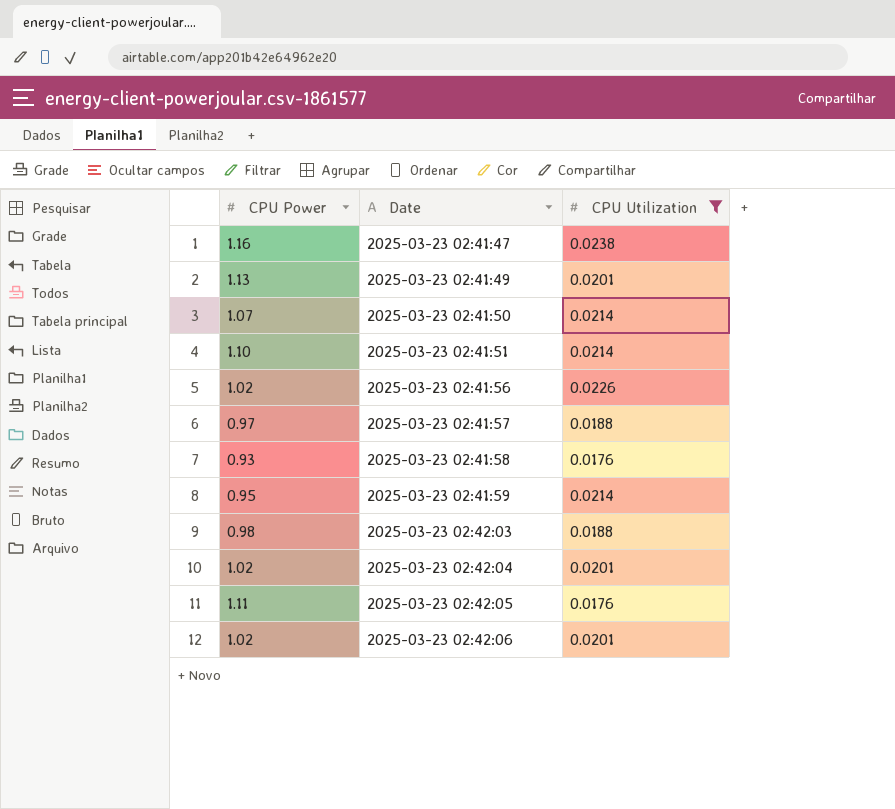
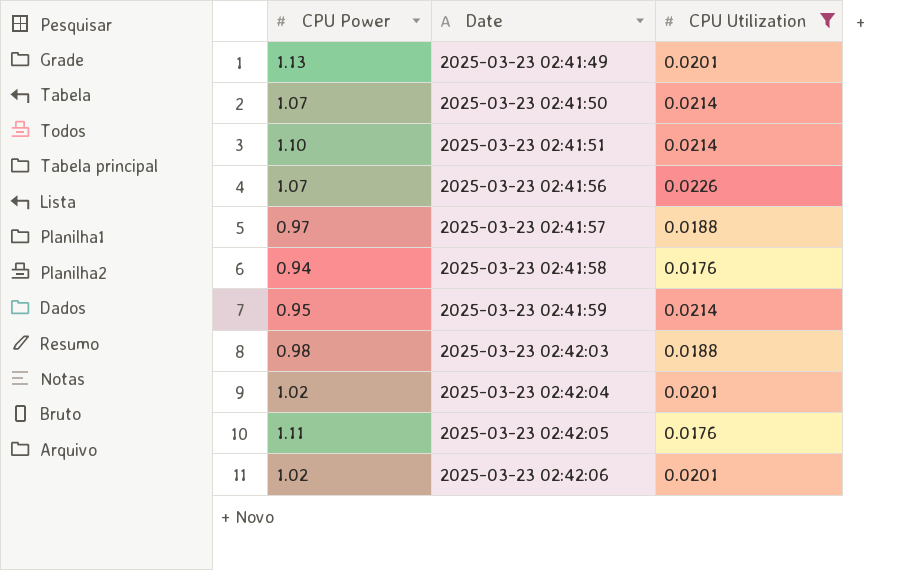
row 2025-03-23 02:41:47: 1.16 | 0.0238 -> none
2025-03-23 02:41:56 | CPU Power: 1.02 -> 1.07
2025-03-23 02:41:58 | CPU Power: 0.93 -> 0.94

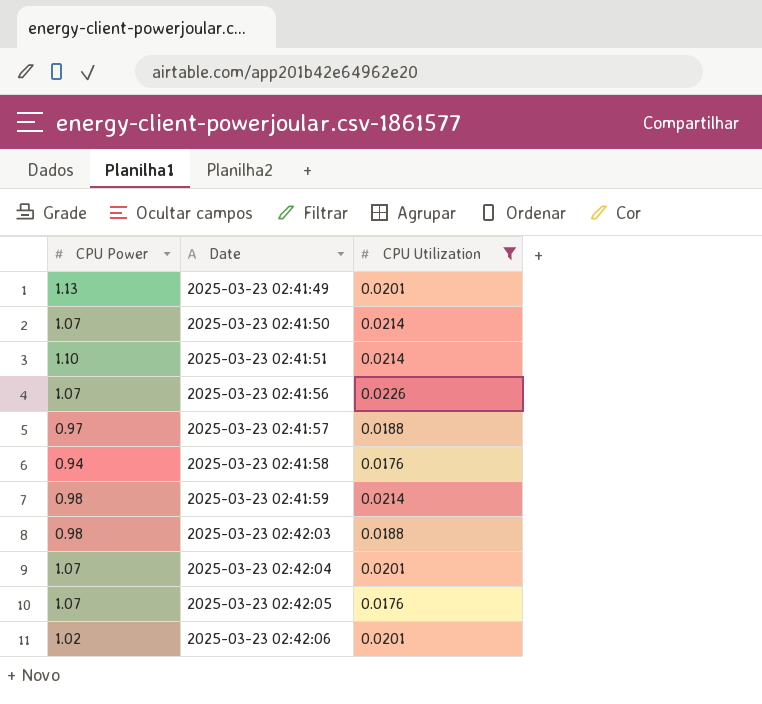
2025-03-23 02:41:59 | CPU Power: 0.95 -> 0.98
2025-03-23 02:42:04 | CPU Power: 1.02 -> 1.07
2025-03-23 02:42:05 | CPU Power: 1.11 -> 1.07

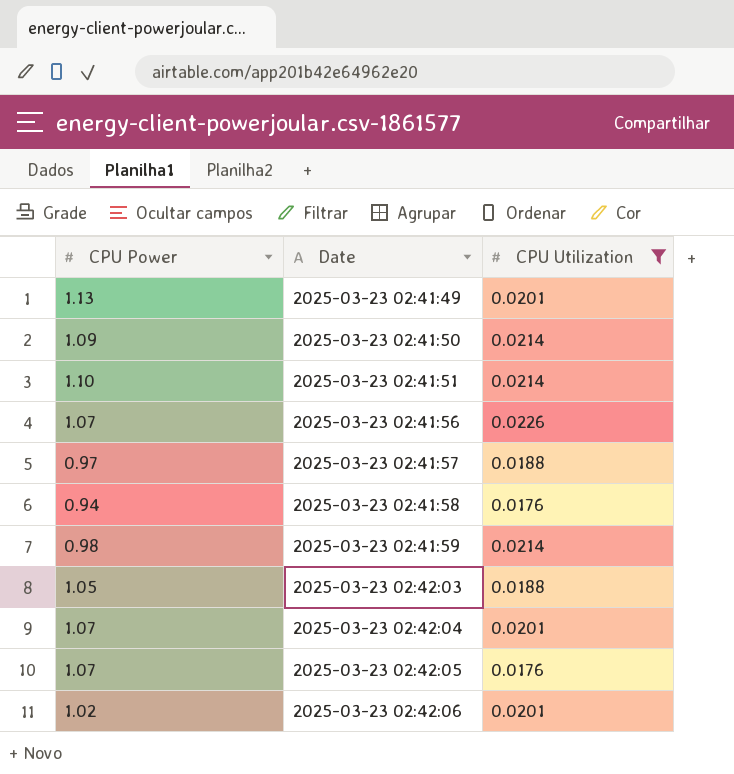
2025-03-23 02:41:50 | CPU Power: 1.07 -> 1.09
2025-03-23 02:42:03 | CPU Power: 0.98 -> 1.05

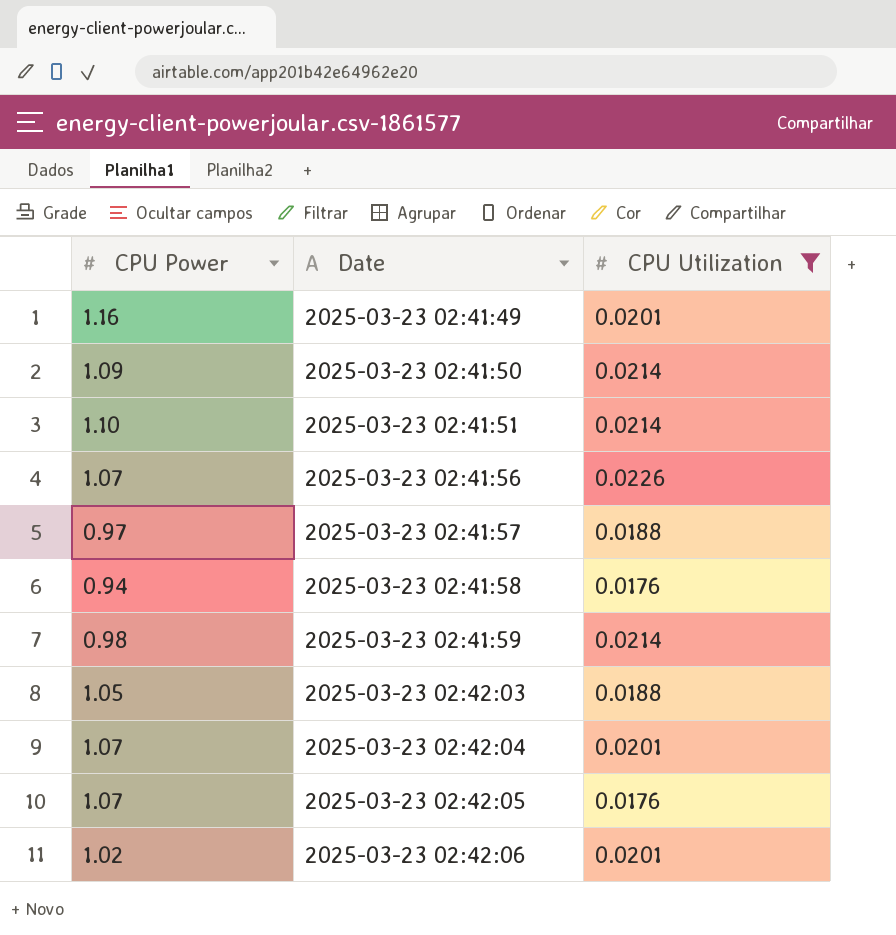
2025-03-23 02:41:49 | CPU Power: 1.13 -> 1.16

